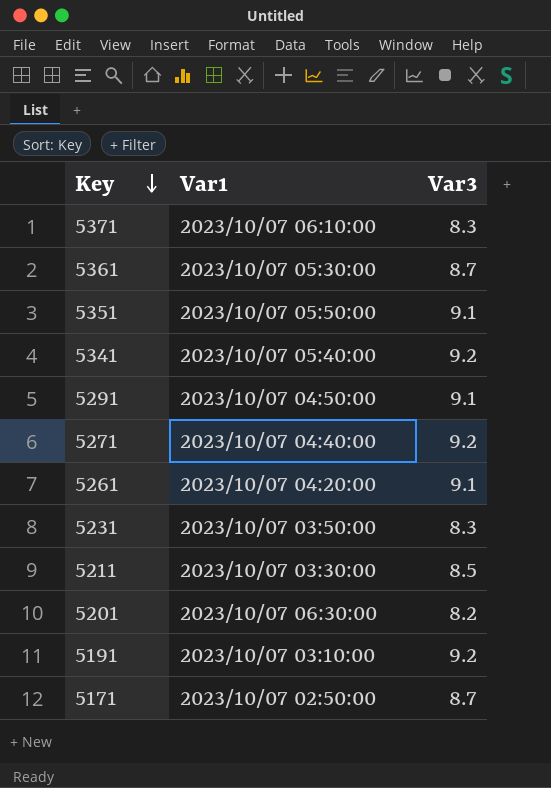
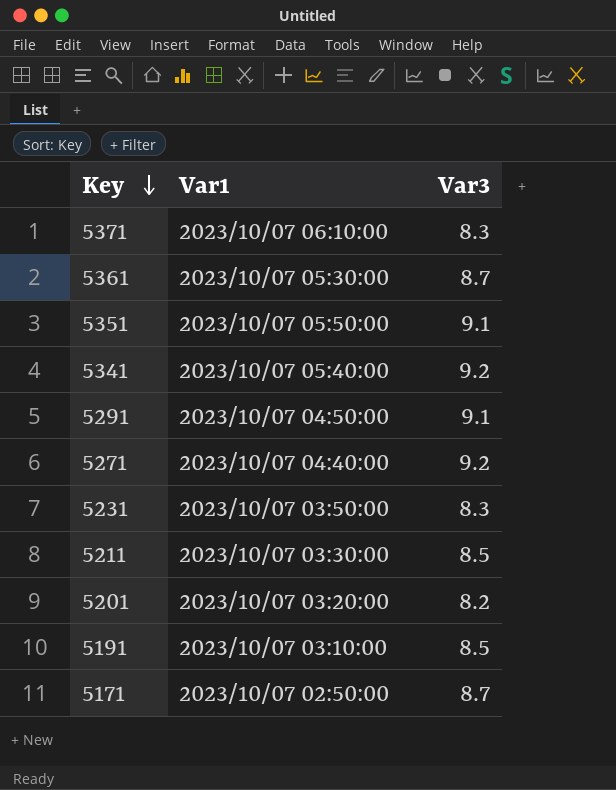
row 5261: 2023/10/07 04:20:00 | 9.1 -> none
5201 | Var1: 2023/10/07 06:30:00 -> 2023/10/07 03:20:00
5191 | Var3: 9.2 -> 8.5

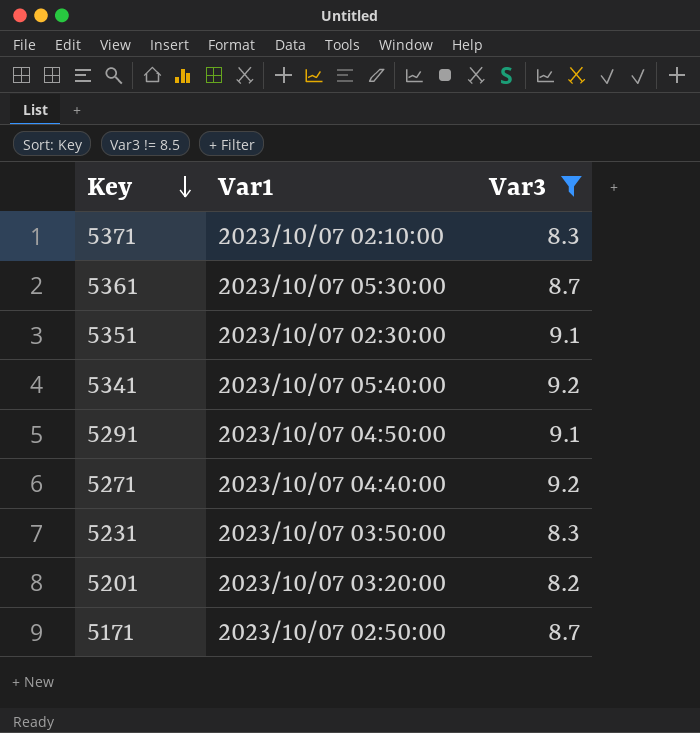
filter: none -> Var3 != 8.5
5371 | Var1: 2023/10/07 06:10:00 -> 2023/10/07 02:10:00
5351 | Var1: 2023/10/07 05:50:00 -> 2023/10/07 02:30:00

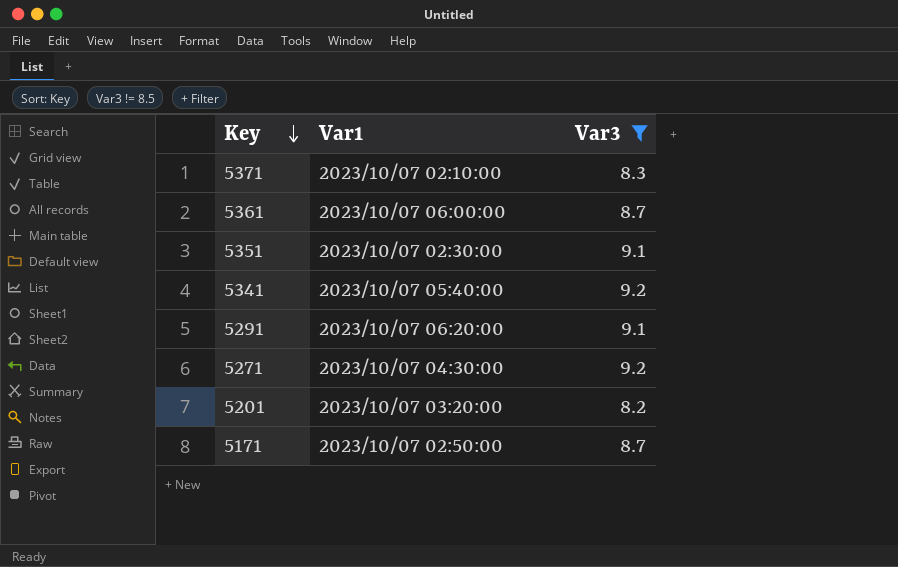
row 5231: 2023/10/07 03:50:00 | 8.3 -> none
5361 | Var1: 2023/10/07 05:30:00 -> 2023/10/07 06:00:00
5291 | Var1: 2023/10/07 04:50:00 -> 2023/10/07 06:20:00
5271 | Var1: 2023/10/07 04:40:00 -> 2023/10/07 04:30:00

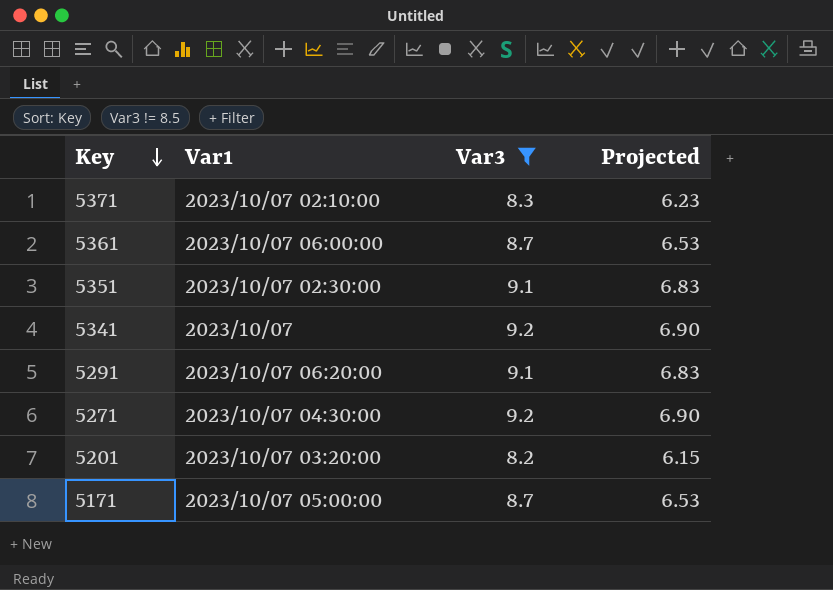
column Projected | formula: none -> [Var3] * 0.75
5341 | Var1: 2023/10/07 05:40:00 -> 2023/10/07
5171 | Var1: 2023/10/07 02:50:00 -> 2023/10/07 05:00:00

